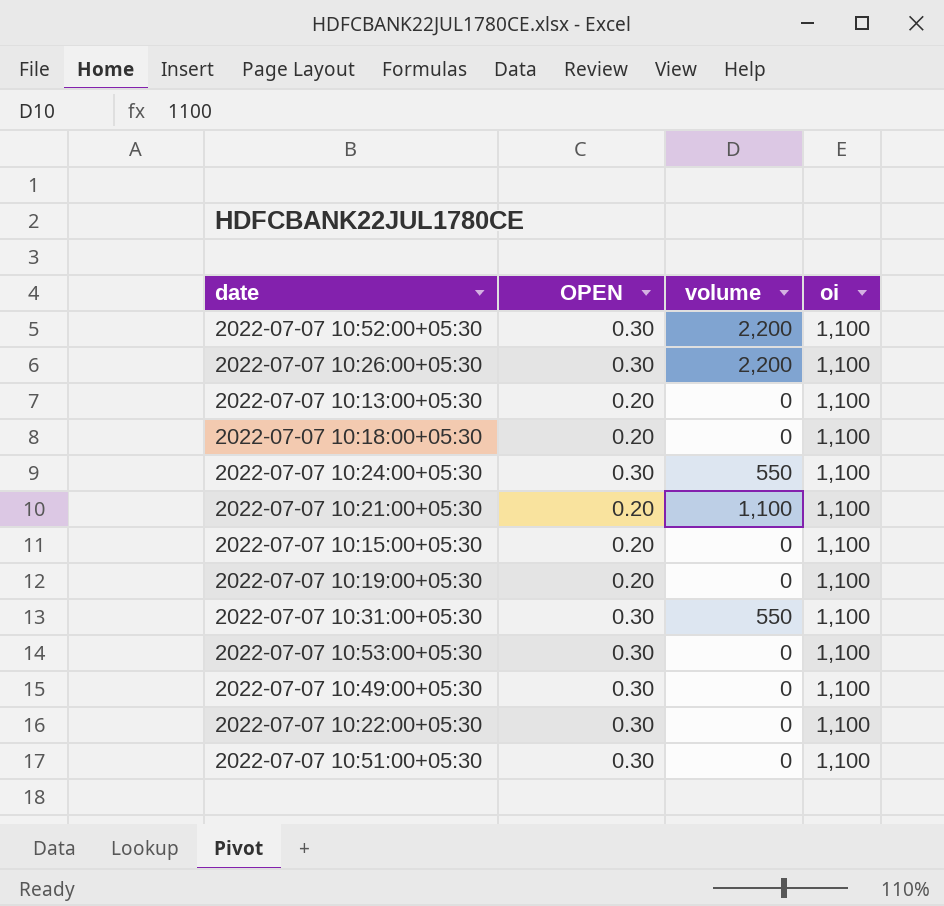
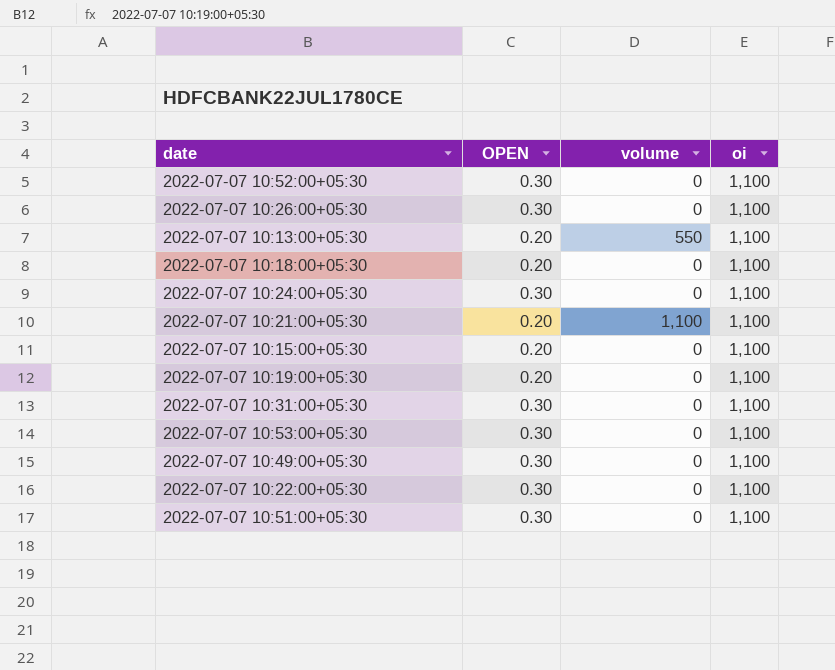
2022-07-07 10:52:00+05:30 | volume: 2,200 -> 0
2022-07-07 10:26:00+05:30 | volume: 2,200 -> 0
2022-07-07 10:13:00+05:30 | volume: 0 -> 550
2022-07-07 10:24:00+05:30 | volume: 550 -> 0
2022-07-07 10:31:00+05:30 | volume: 550 -> 0

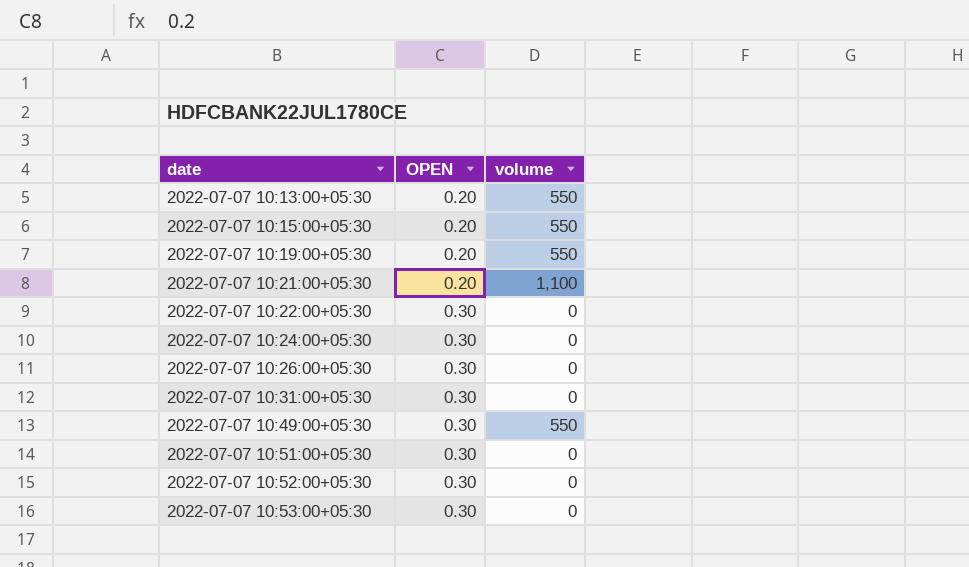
row order: none -> date ascending
column oi | position: 4 -> none
row 2022-07-07 10:18:00+05:30: 0.20 | 0 | 1,100 -> none
2022-07-07 10:15:00+05:30 | volume: 0 -> 550
2022-07-07 10:19:00+05:30 | volume: 0 -> 550
2022-07-07 10:49:00+05:30 | volume: 0 -> 550

